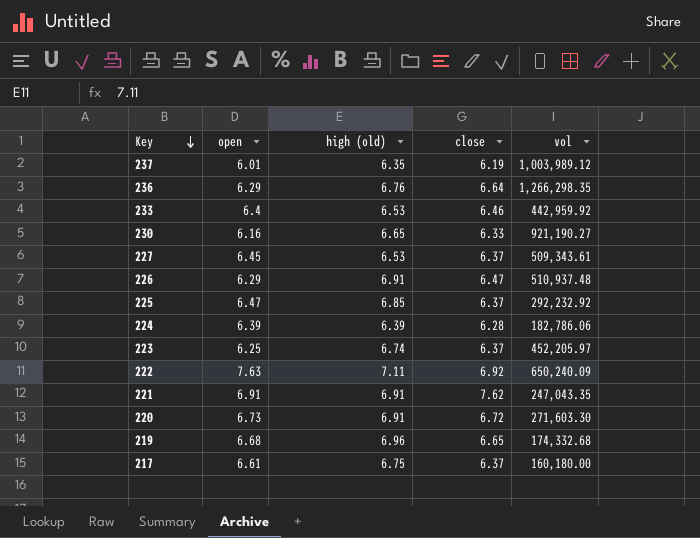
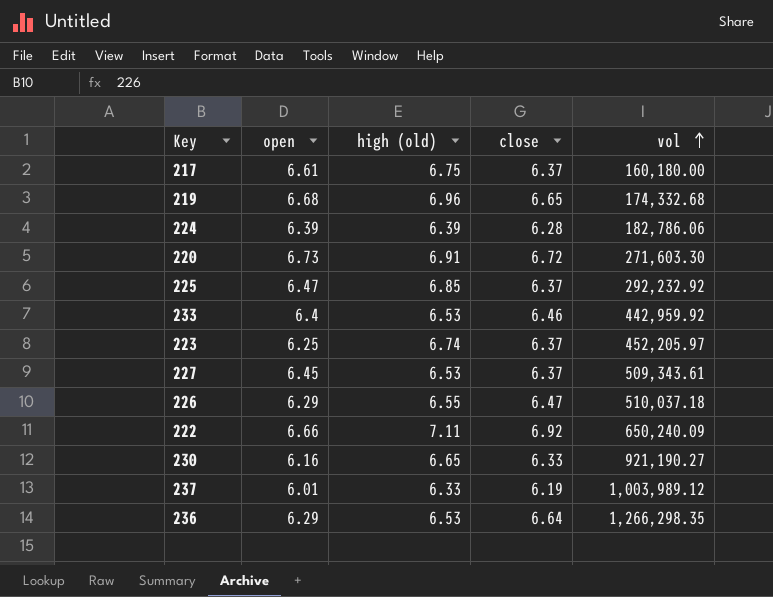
row order: Key descending -> vol ascending
row 221: 6.91 | 6.91 | 7.62 | 247,043.35 -> none
226 | high (old): 6.91 -> 6.55
226 | vol: 510,937.48 -> 510,037.18
222 | open: 7.63 -> 6.66
237 | high (old): 6.35 -> 6.33
236 | high (old): 6.76 -> 6.53

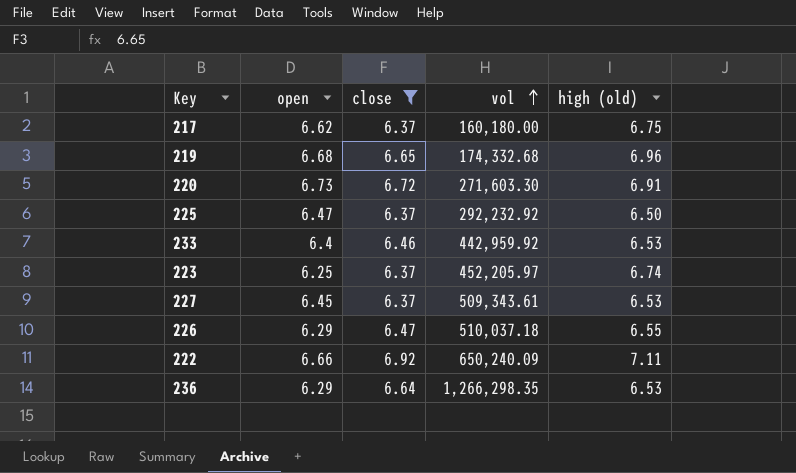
filter: none -> close >= 6.37
column high (old) | position: 3 -> 5
217 | open: 6.61 -> 6.62
225 | high (old): 6.85 -> 6.50

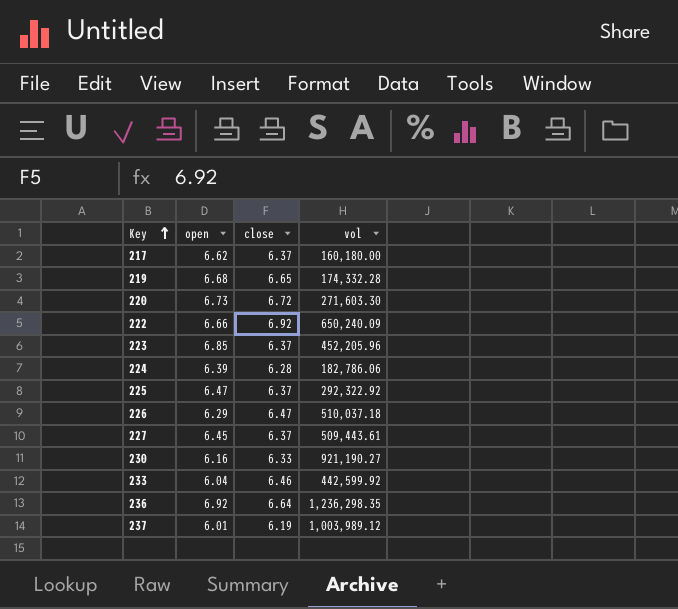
filter: close >= 6.37 -> none
row order: vol ascending -> Key ascending
column high (old) | position: 5 -> none
219 | vol: 174,332.68 -> 174,332.28
223 | open: 6.25 -> 6.85
223 | vol: 452,205.97 -> 452,205.96
225 | vol: 292,232.92 -> 292,322.92
227 | vol: 509,343.61 -> 509,443.61
233 | open: 6.4 -> 6.04
233 | vol: 442,959.92 -> 442,599.92
236 | open: 6.29 -> 6.92
236 | vol: 1,266,298.35 -> 1,236,298.35

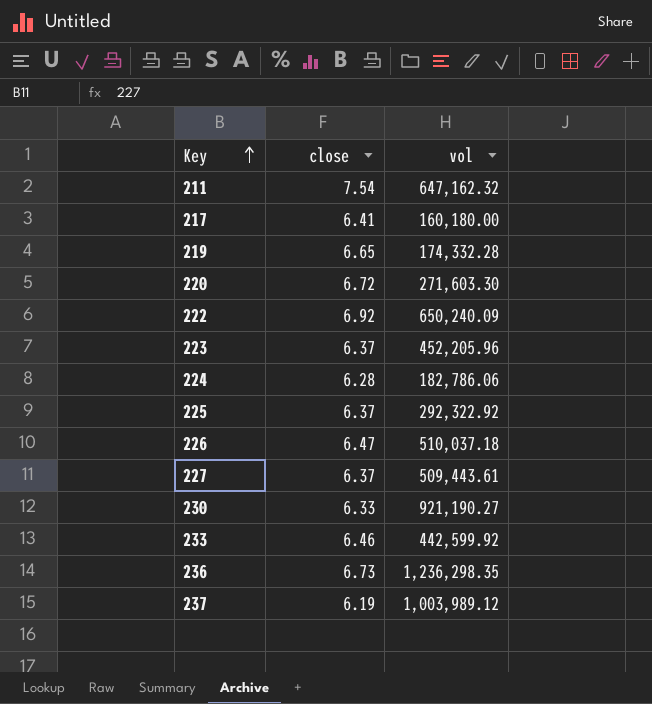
column open | position: 2 -> none
row 211: none -> 7.54 | 647,162.32
217 | close: 6.37 -> 6.41
236 | close: 6.64 -> 6.73

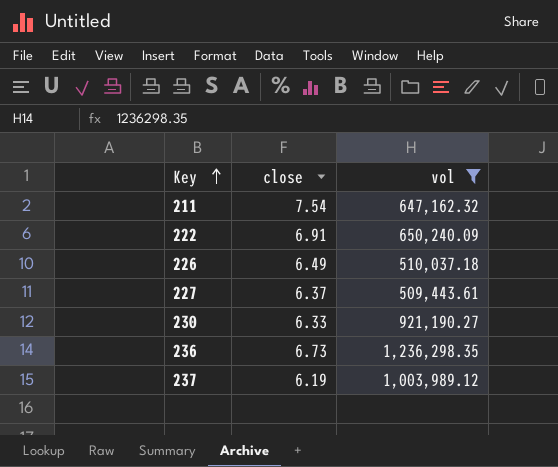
filter: none -> vol >= 509,443.61
222 | close: 6.92 -> 6.91
226 | close: 6.47 -> 6.49

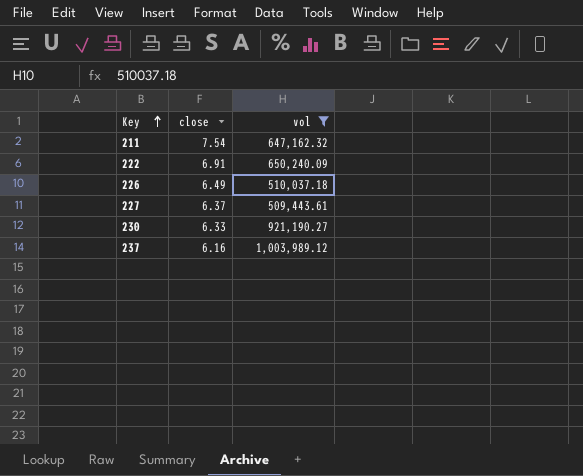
row 236: 6.73 | 1,236,298.35 -> none
237 | close: 6.19 -> 6.16

